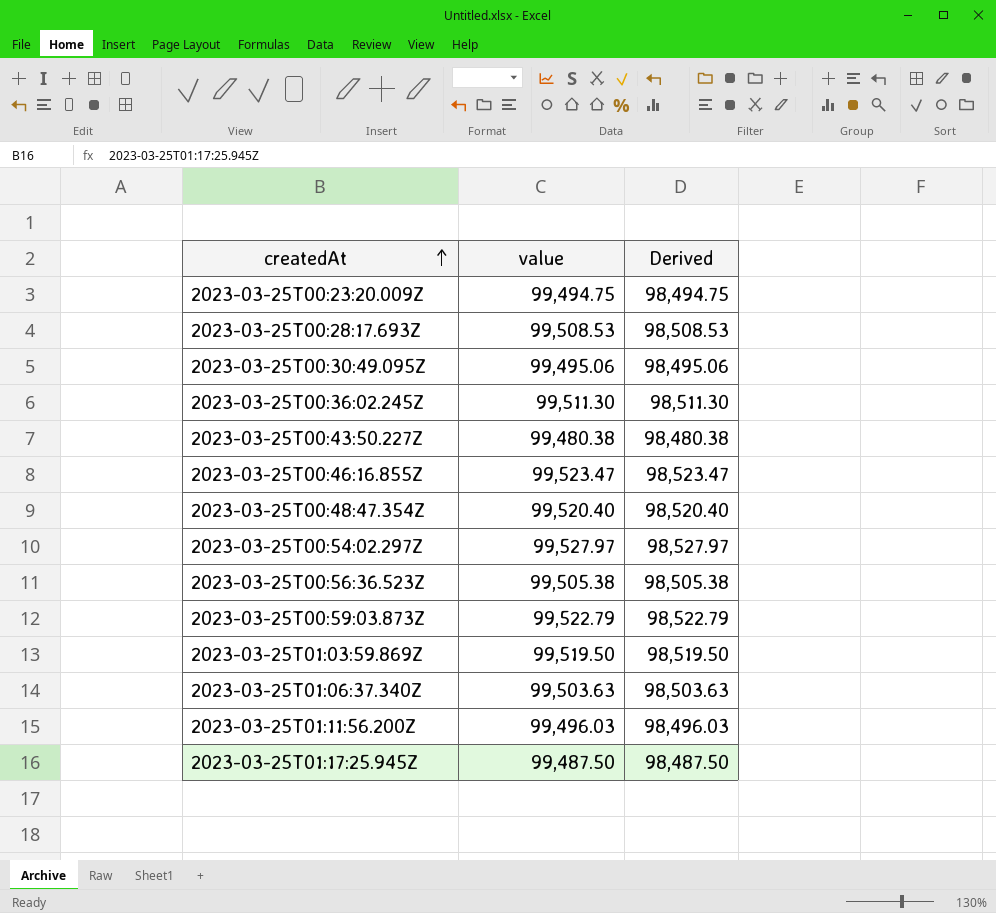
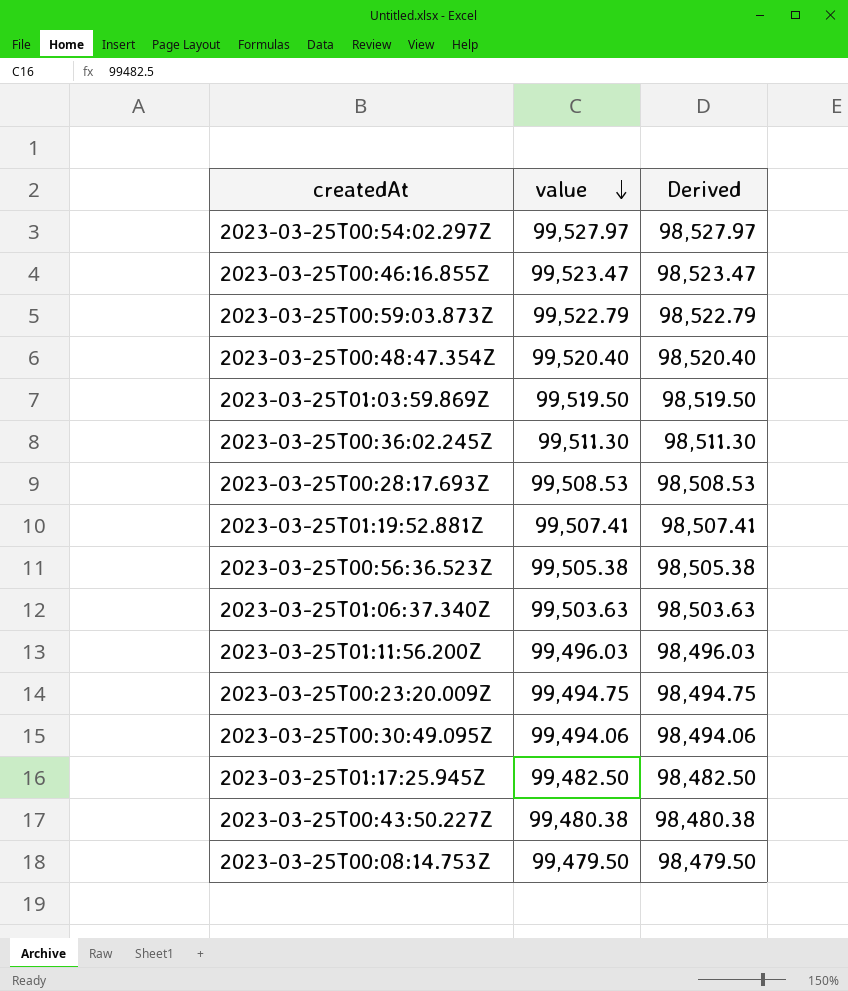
row order: createdAt ascending -> value descending
row 2023-03-25T01:19:52.881Z: none -> 99,507.41 | 98,507.41
2023-03-25T00:30:49.095Z | value: 99,495.06 -> 99,494.06
2023-03-25T00:30:49.095Z | Derived: 98,495.06 -> 98,494.06
2023-03-25T01:17:25.945Z | value: 99,487.50 -> 99,482.50
2023-03-25T01:17:25.945Z | Derived: 98,487.50 -> 98,482.50
row 2023-03-25T00:08:14.753Z: none -> 99,479.50 | 98,479.50

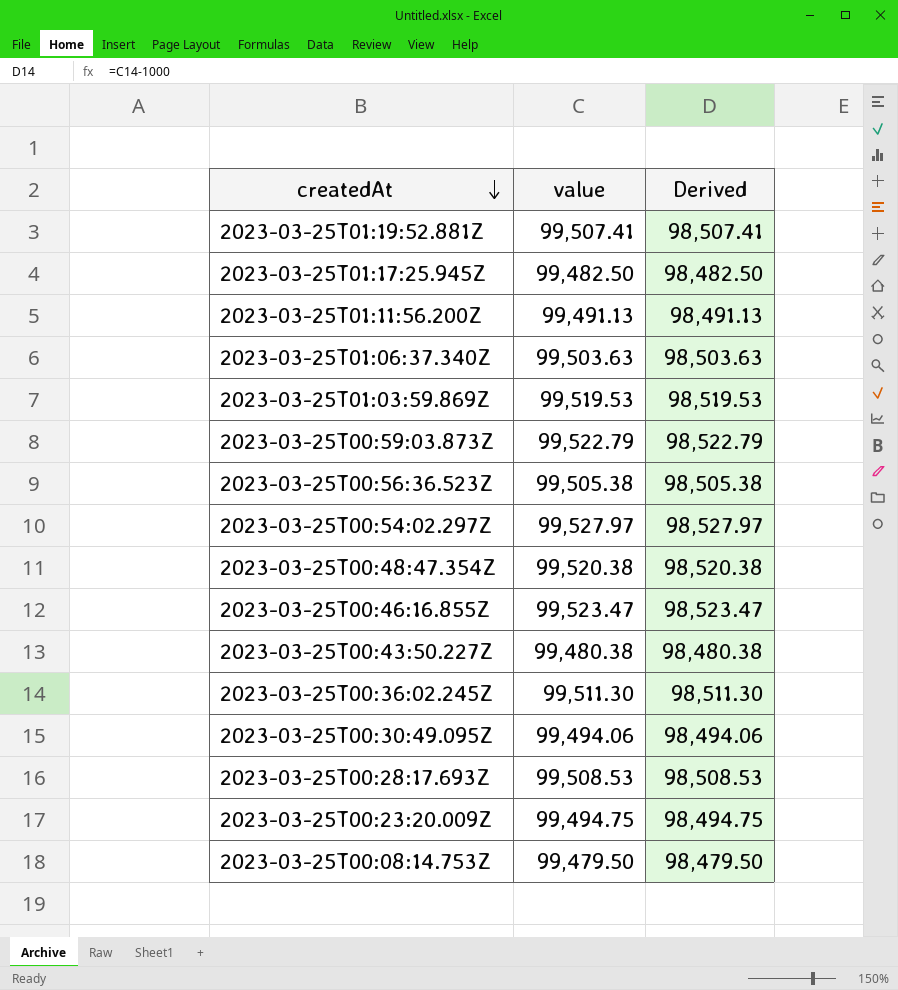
row order: value descending -> createdAt descending
2023-03-25T01:11:56.200Z | value: 99,496.03 -> 99,491.13
2023-03-25T01:11:56.200Z | Derived: 98,496.03 -> 98,491.13
2023-03-25T01:03:59.869Z | value: 99,519.50 -> 99,519.53
2023-03-25T01:03:59.869Z | Derived: 98,519.50 -> 98,519.53
2023-03-25T00:48:47.354Z | value: 99,520.40 -> 99,520.38
2023-03-25T00:48:47.354Z | Derived: 98,520.40 -> 98,520.38

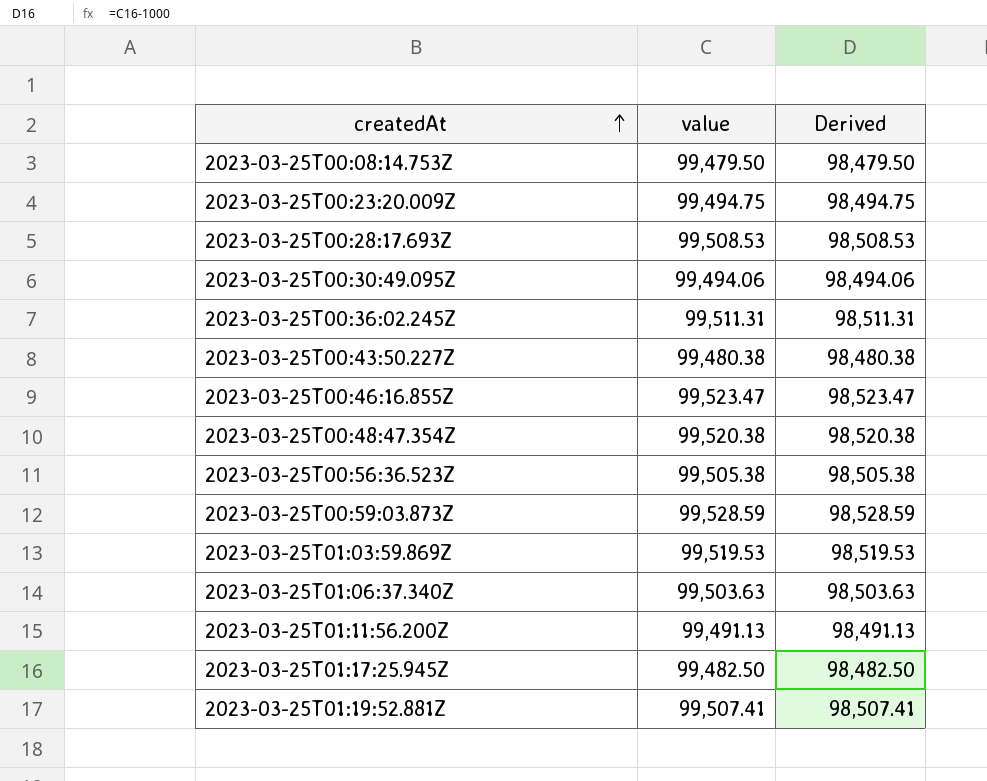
row order: createdAt descending -> createdAt ascending
row 2023-03-25T00:54:02.297Z: 99,527.97 | 98,527.97 -> none
2023-03-25T00:36:02.245Z | value: 99,511.30 -> 99,511.31
2023-03-25T00:36:02.245Z | Derived: 98,511.30 -> 98,511.31
2023-03-25T00:59:03.873Z | value: 99,522.79 -> 99,528.59
2023-03-25T00:59:03.873Z | Derived: 98,522.79 -> 98,528.59

